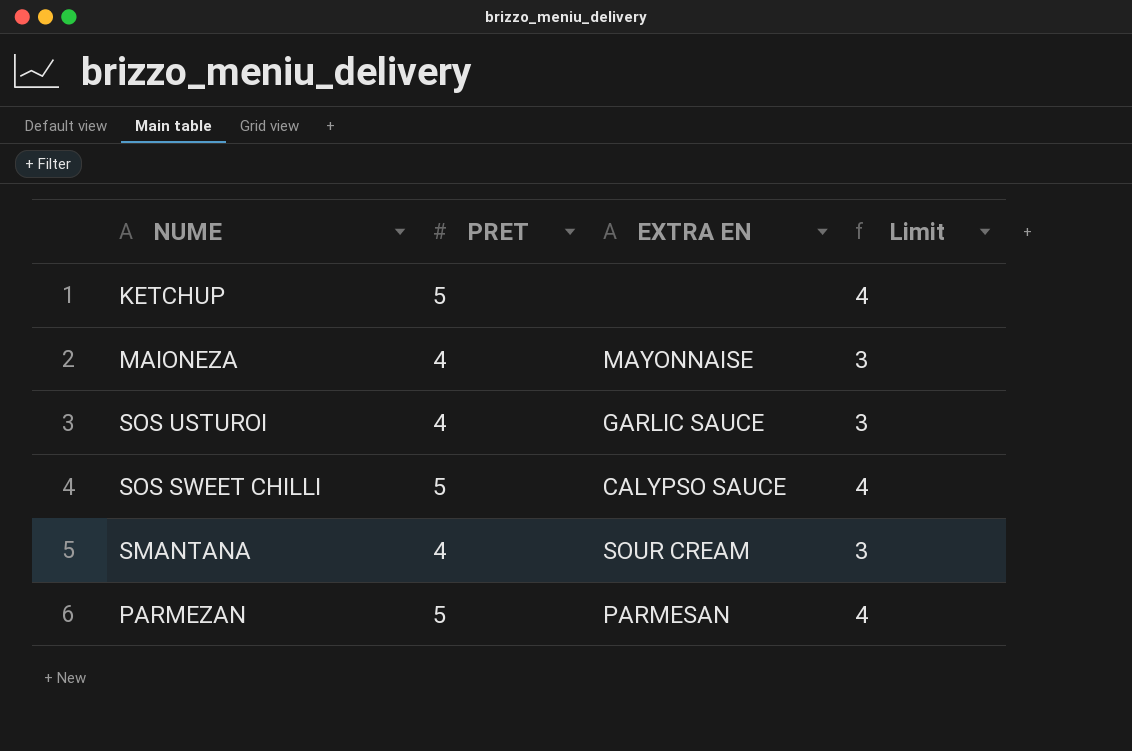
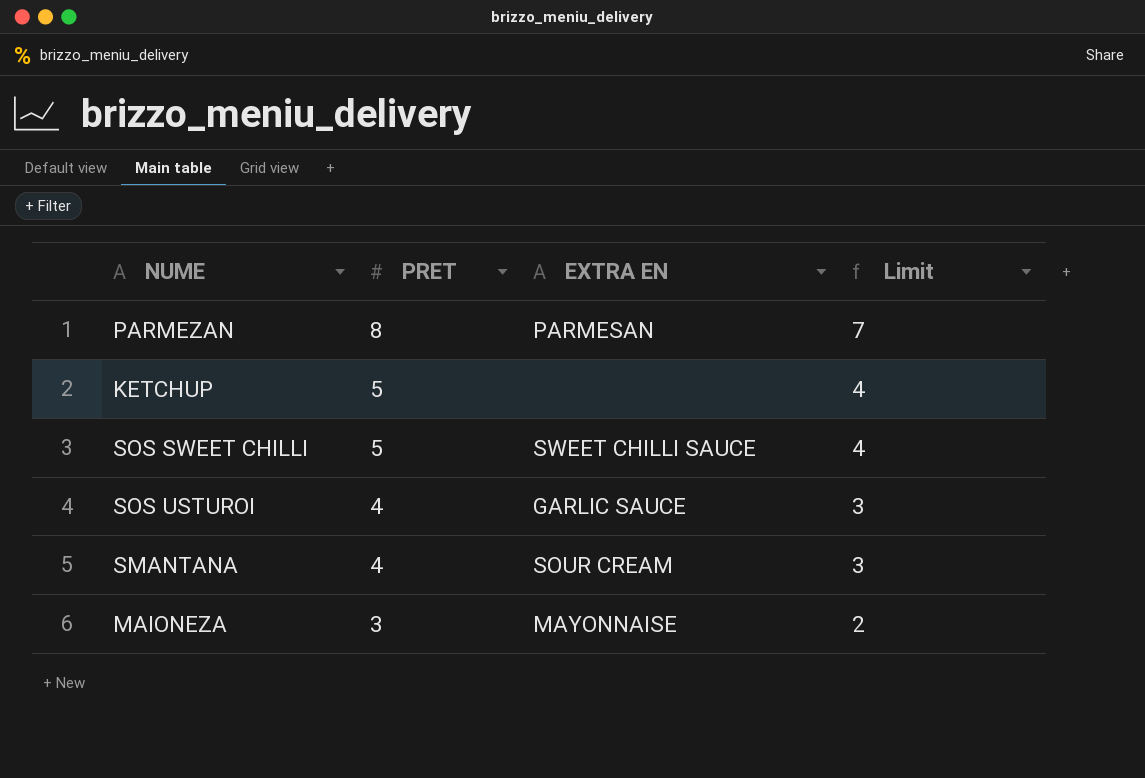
row order: none -> PRET descending
PARMEZAN | PRET: 5 -> 8
PARMEZAN | Limit: 4 -> 7
SOS SWEET CHILLI | EXTRA EN: CALYPSO SAUCE -> SWEET CHILLI SAUCE
MAIONEZA | PRET: 4 -> 3
MAIONEZA | Limit: 3 -> 2

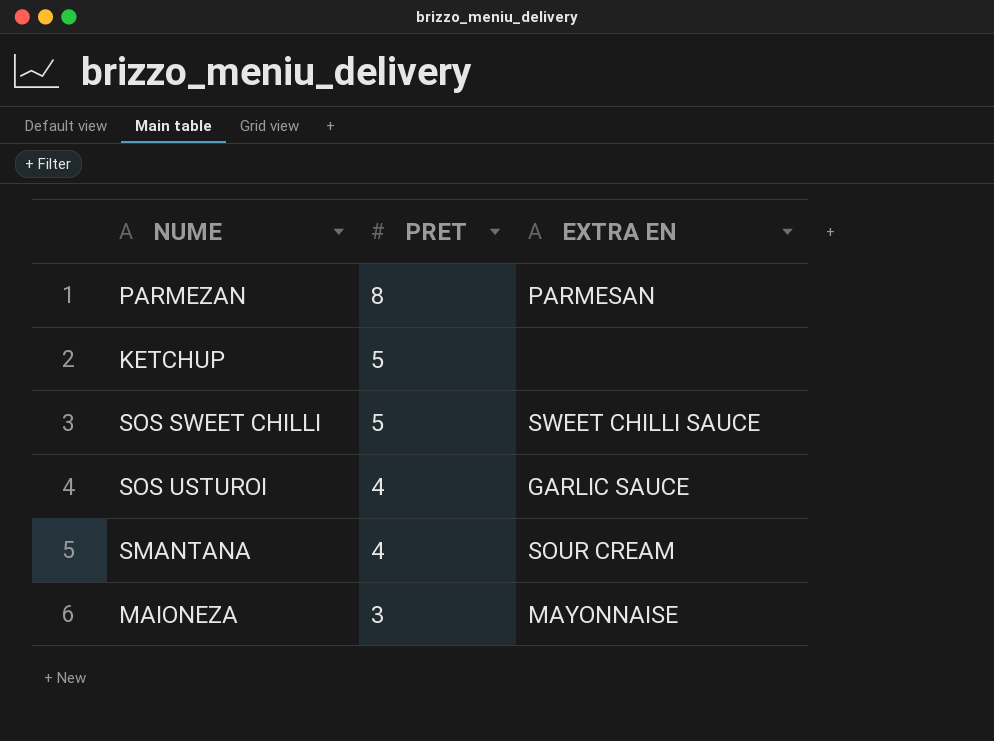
column Limit | formula: [PRET] - 1 -> none

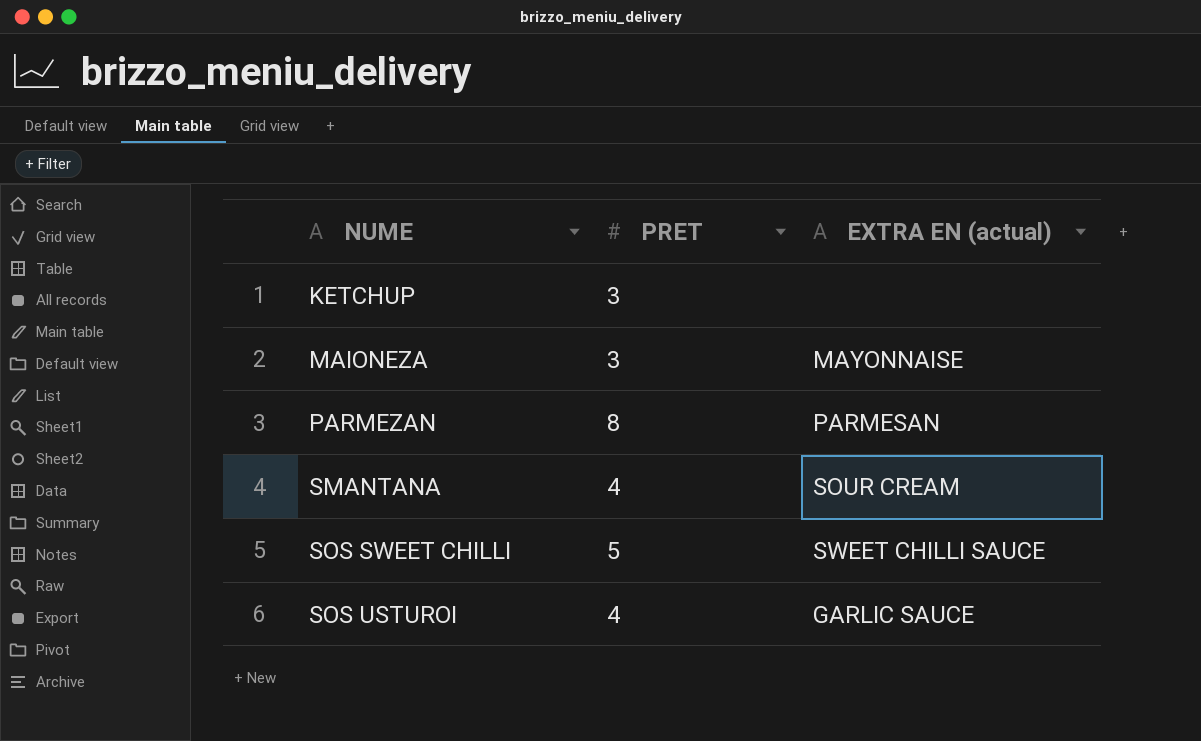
row order: PRET descending -> NUME ascending
column name: EXTRA EN -> EXTRA EN (actual)
KETCHUP | PRET: 5 -> 3

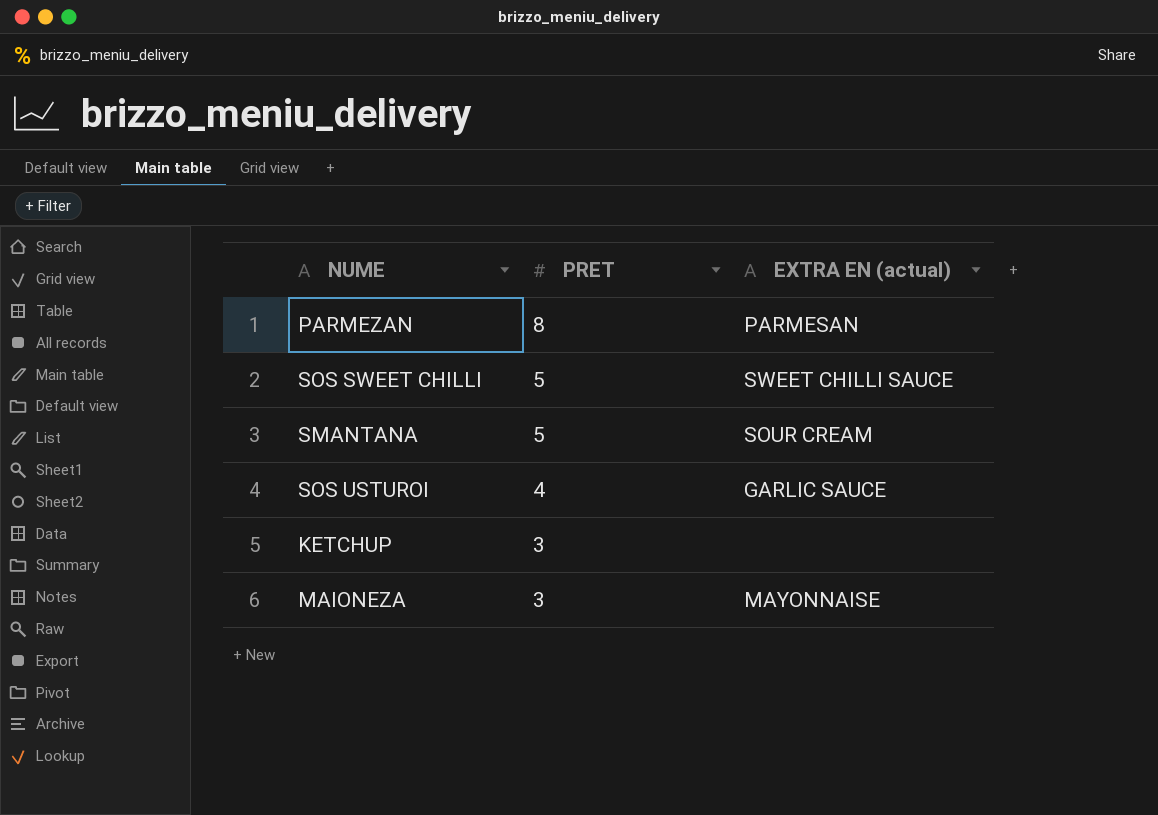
row order: NUME ascending -> PRET descending
SMANTANA | PRET: 4 -> 5

